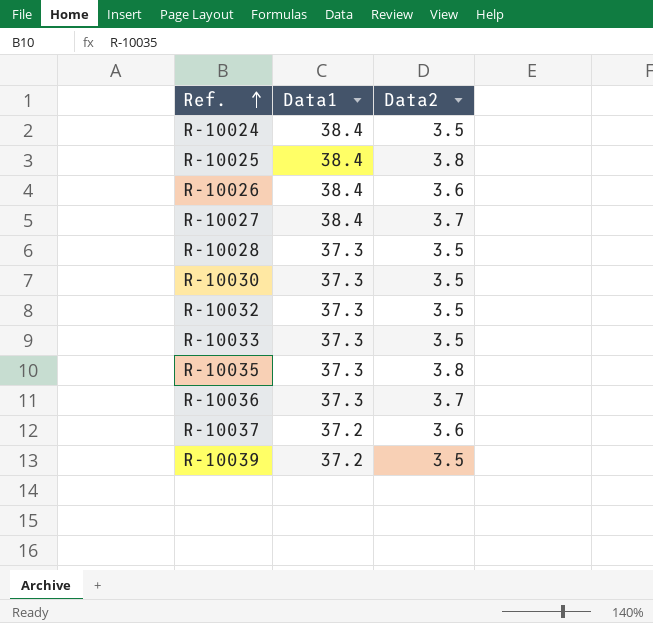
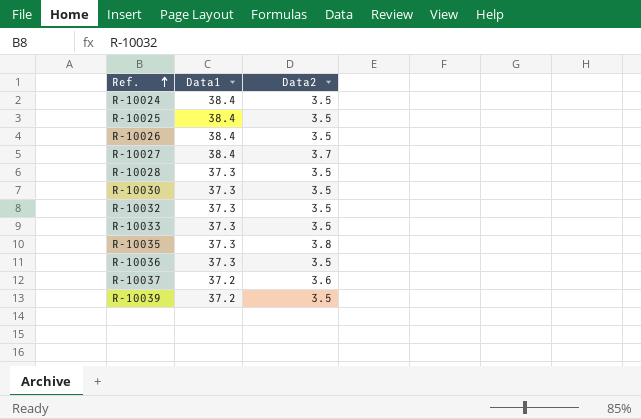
R-10025 | Data2: 3.8 -> 3.5
R-10026 | Data2: 3.6 -> 3.5
R-10036 | Data2: 3.7 -> 3.5

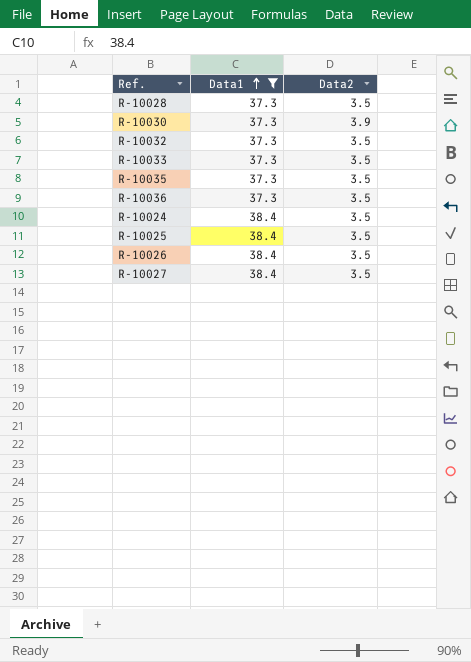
filter: none -> Data1 != 37.2
row order: Ref. ascending -> Data1 ascending
R-10030 | Data2: 3.5 -> 3.9
R-10035 | Data2: 3.8 -> 3.5
R-10027 | Data2: 3.7 -> 3.5

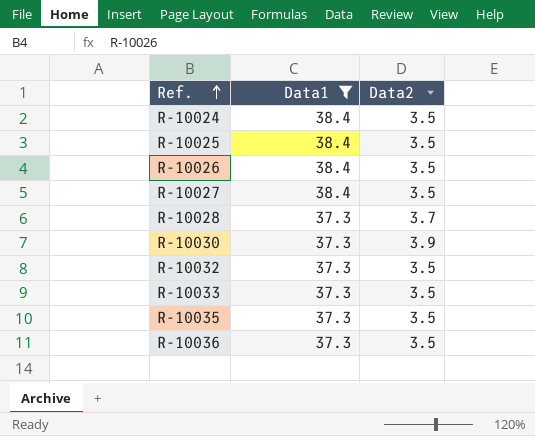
row order: Data1 ascending -> Ref. ascending
R-10028 | Data2: 3.5 -> 3.7

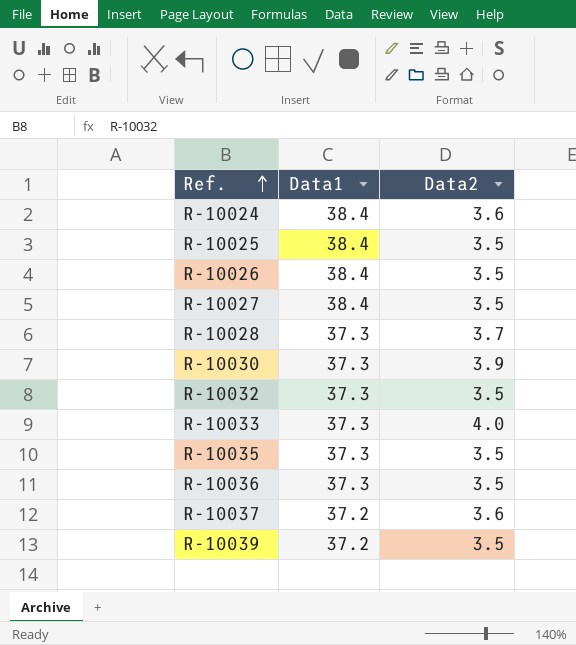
filter: Data1 != 37.2 -> none
R-10024 | Data2: 3.5 -> 3.6
R-10033 | Data2: 3.5 -> 4.0

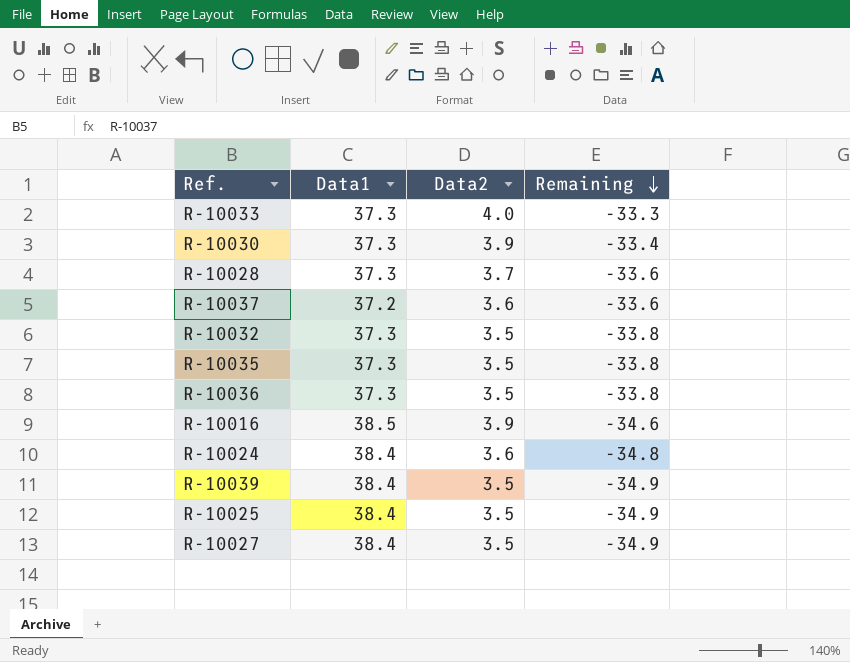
row order: Ref. ascending -> Remaining descending
column Remaining | formula: none -> [Data2] - [Data1]
row R-10026: 38.4 | 3.5 -> none
row R-10016: none -> 38.5 | 3.9 | -34.6
R-10039 | Data1: 37.2 -> 38.4

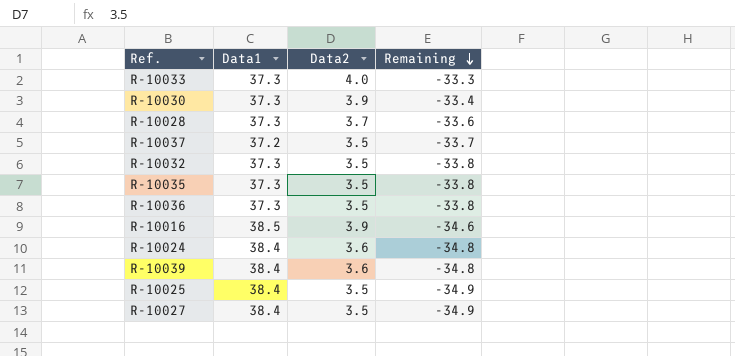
R-10037 | Data2: 3.6 -> 3.5
R-10037 | Remaining: -33.6 -> -33.7
R-10039 | Data2: 3.5 -> 3.6
R-10039 | Remaining: -34.9 -> -34.8

